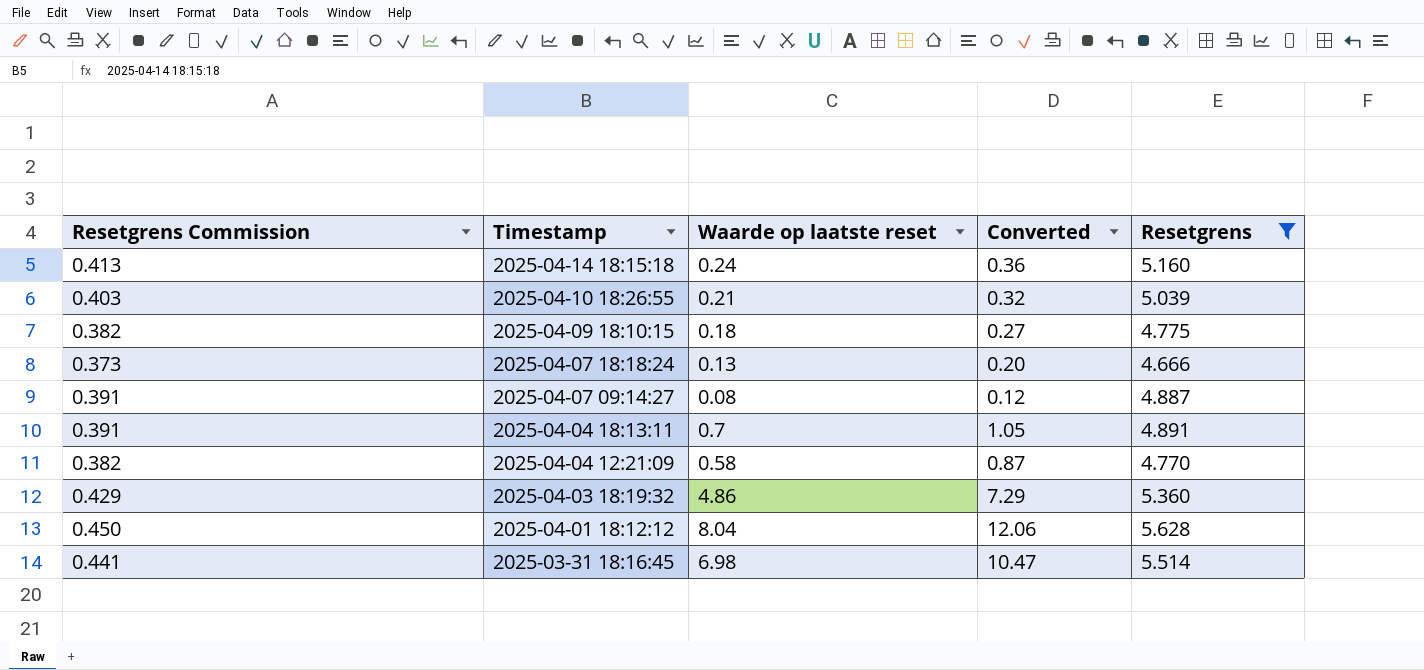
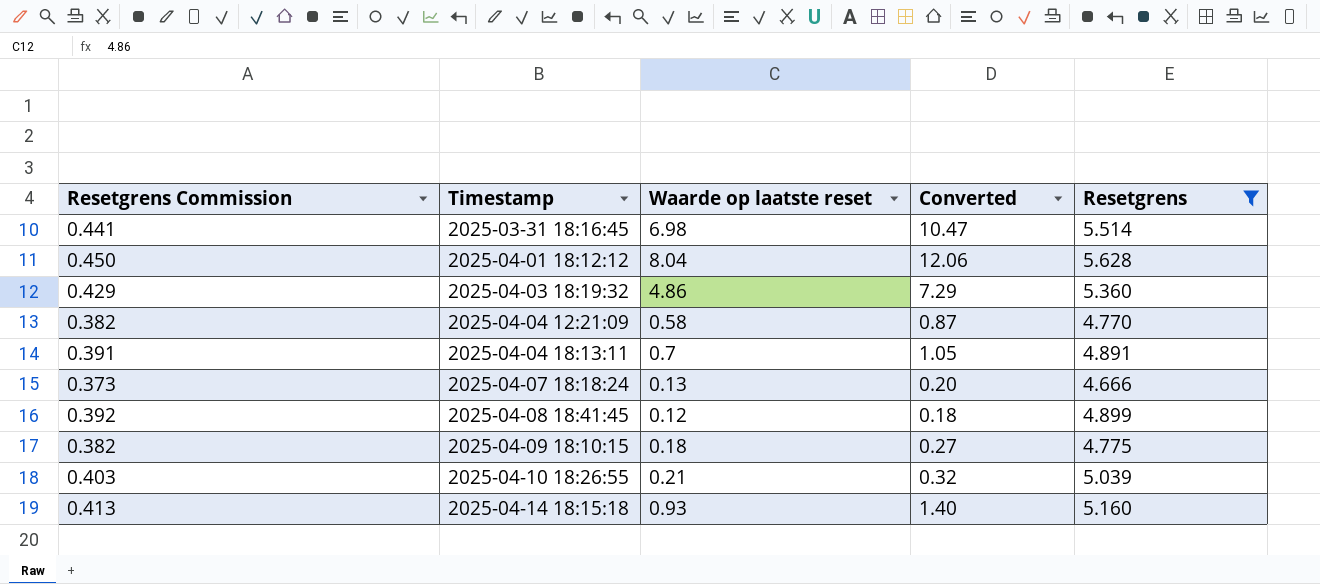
row order: Timestamp descending -> Timestamp ascending
row 2025-04-07 09:14:27: 0.391 | 0.08 | 0.12 | 4.887 -> none
row 2025-04-08 18:41:45: none -> 0.392 | 0.12 | 0.18 | 4.899
2025-04-14 18:15:18 | Waarde op laatste reset: 0.24 -> 0.93
2025-04-14 18:15:18 | Converted: 0.36 -> 1.40

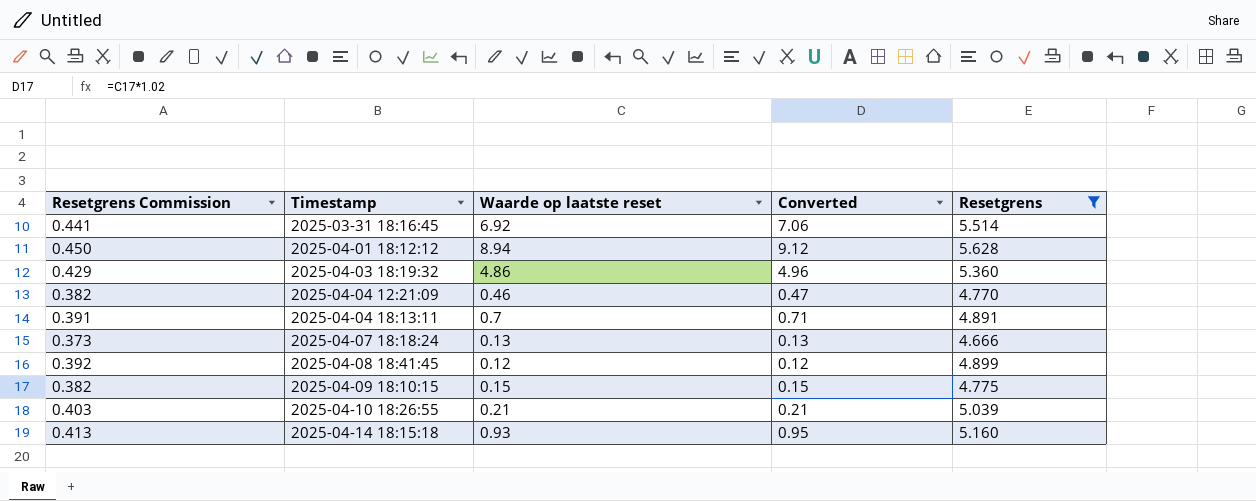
column Converted | formula: [Waarde op laatste reset] * 1.5 -> [Waarde op laatste reset] * 1.02
2025-03-31 18:16:45 | Waarde op laatste reset: 6.98 -> 6.92
2025-04-01 18:12:12 | Waarde op laatste reset: 8.04 -> 8.94
2025-04-04 12:21:09 | Waarde op laatste reset: 0.58 -> 0.46
2025-04-09 18:10:15 | Waarde op laatste reset: 0.18 -> 0.15

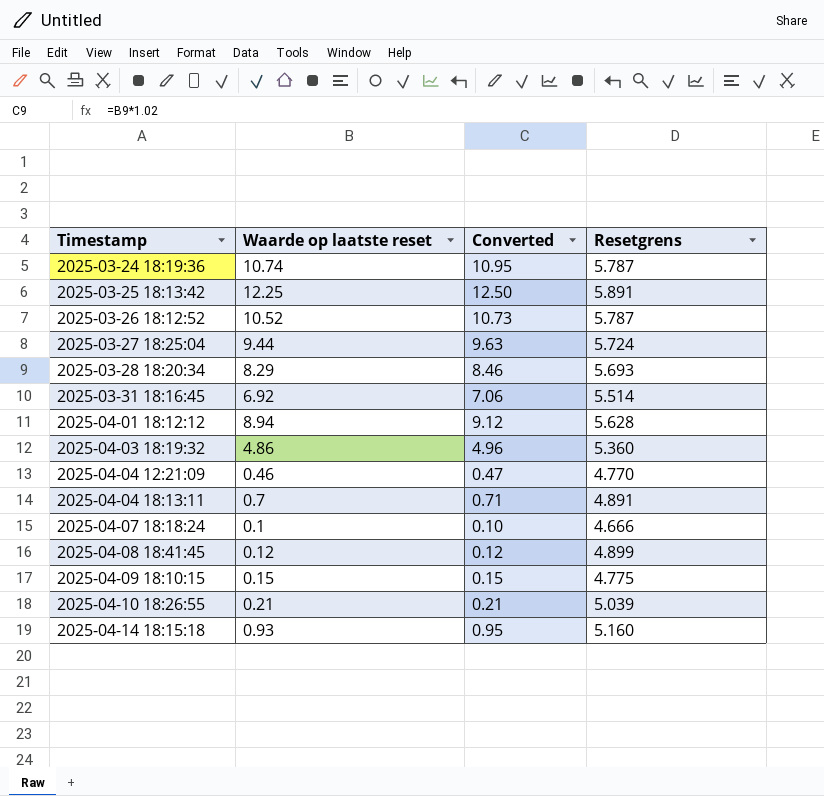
filter: Resetgrens <= 5.628 -> none
column Resetgrens Commission | formula: [Resetgrens] * 0.08 -> none
2025-04-07 18:18:24 | Waarde op laatste reset: 0.13 -> 0.1
2025-04-07 18:18:24 | Converted: 0.13 -> 0.10

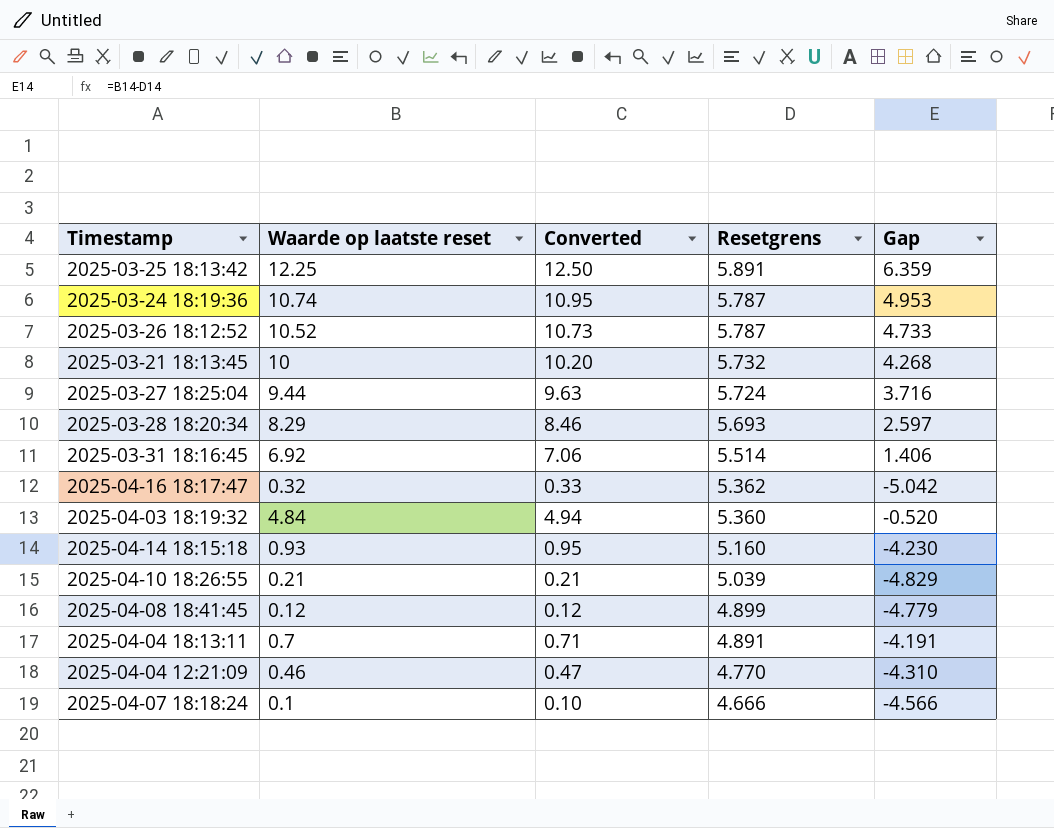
row order: Timestamp ascending -> Resetgrens descending
column Gap | formula: none -> [Waarde op laatste reset] - [Resetgrens]
row 2025-04-01 18:12:12: 8.94 | 9.12 | 5.628 -> none
row 2025-04-09 18:10:15: 0.15 | 0.15 | 4.775 -> none
row 2025-03-21 18:13:45: none -> 10 | 10.20 | 5.732 | 4.268
row 2025-04-16 18:17:47: none -> 0.32 | 0.33 | 5.362 | -5.042
2025-04-03 18:19:32 | Waarde op laatste reset: 4.86 -> 4.84
2025-04-03 18:19:32 | Converted: 4.96 -> 4.94

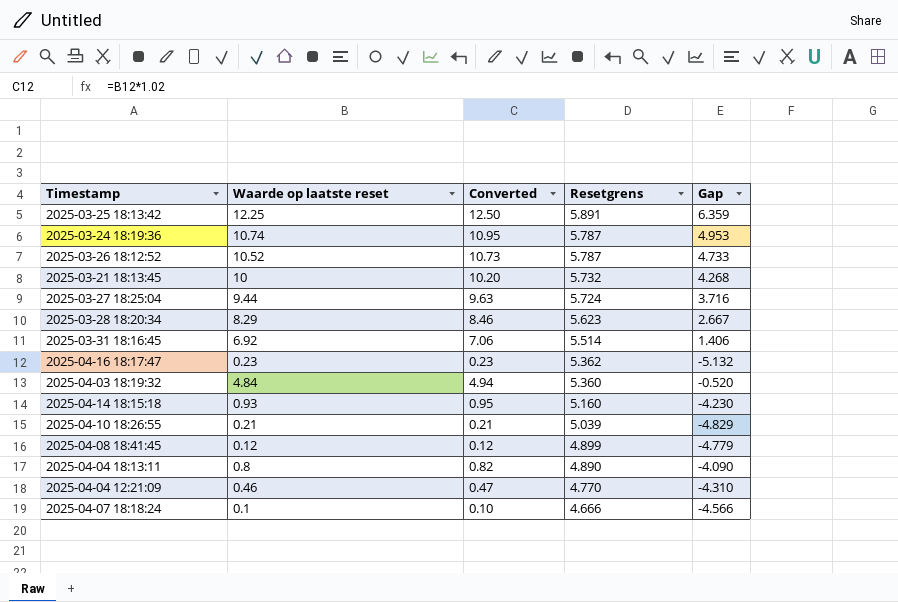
2025-03-28 18:20:34 | Resetgrens: 5.693 -> 5.623
2025-03-28 18:20:34 | Gap: 2.597 -> 2.667
2025-04-16 18:17:47 | Waarde op laatste reset: 0.32 -> 0.23
2025-04-16 18:17:47 | Converted: 0.33 -> 0.23
2025-04-16 18:17:47 | Gap: -5.042 -> -5.132
2025-04-04 18:13:11 | Waarde op laatste reset: 0.7 -> 0.8
2025-04-04 18:13:11 | Converted: 0.71 -> 0.82
2025-04-04 18:13:11 | Resetgrens: 4.891 -> 4.890
2025-04-04 18:13:11 | Gap: -4.191 -> -4.090

